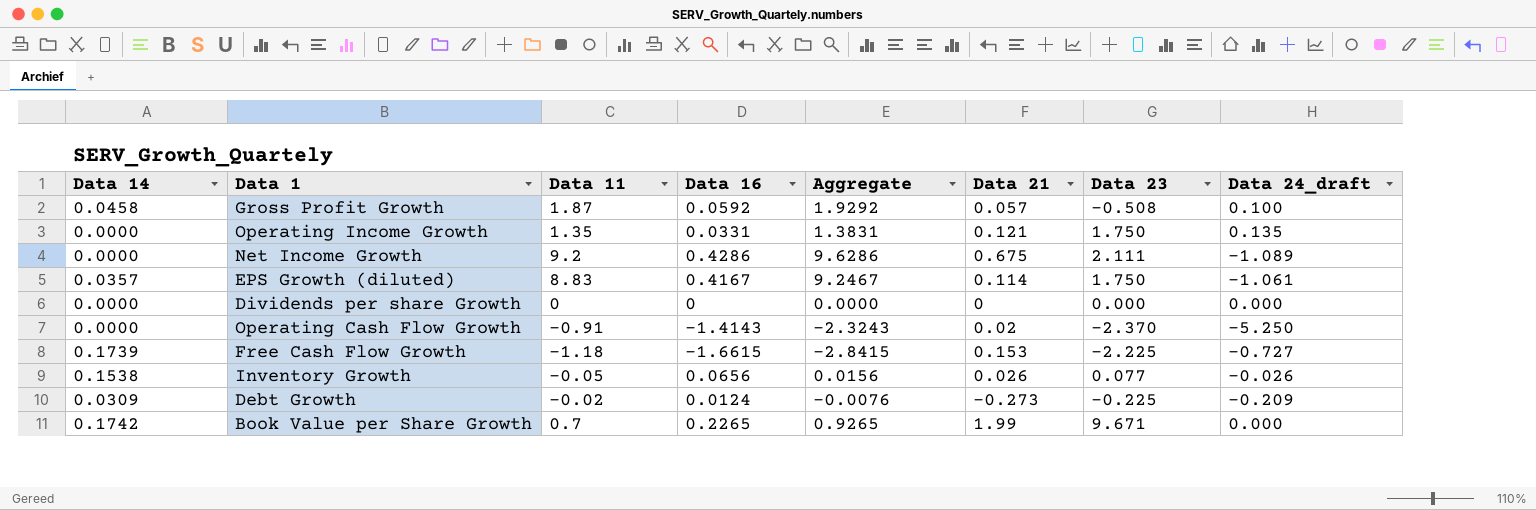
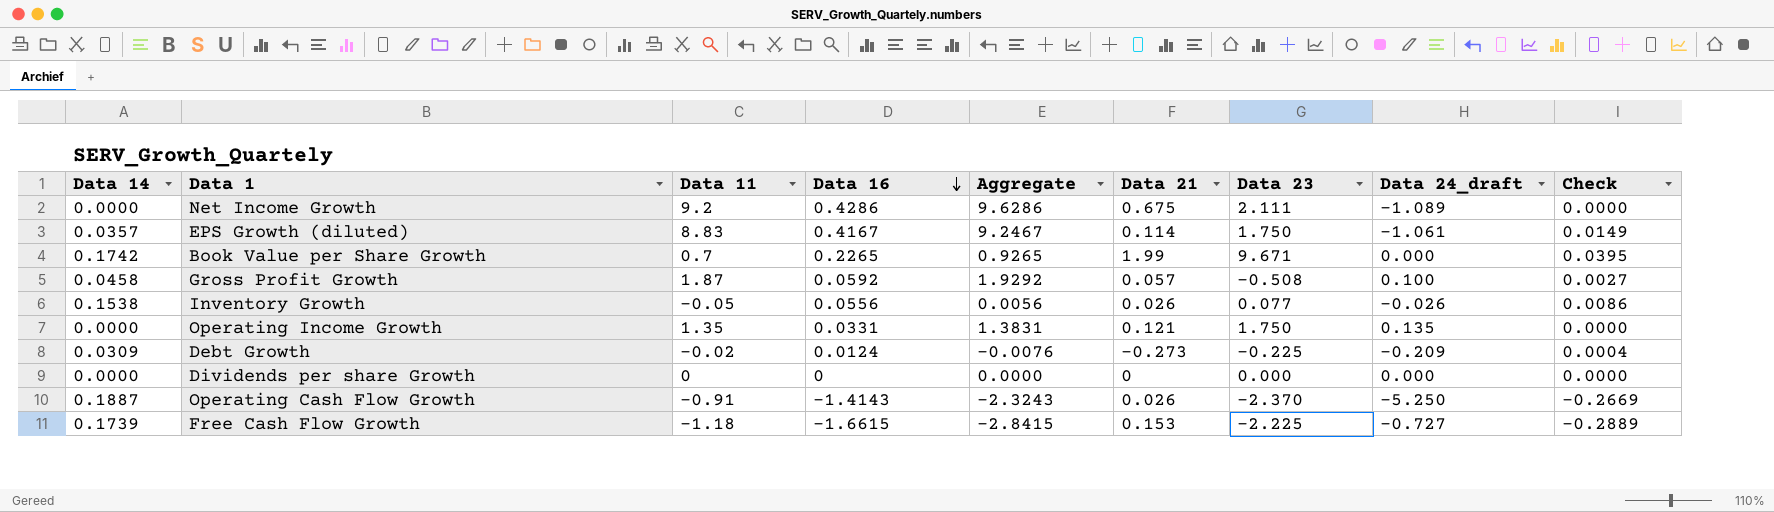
row order: none -> Data 16 descending
column Check | formula: none -> [Data 14] * [Data 16]
Inventory Growth | Data 16: 0.0656 -> 0.0556
Inventory Growth | Aggregate: 0.0156 -> 0.0056
Operating Cash Flow Growth | Data 14: 0.0000 -> 0.1887
Operating Cash Flow Growth | Data 21: 0.02 -> 0.026

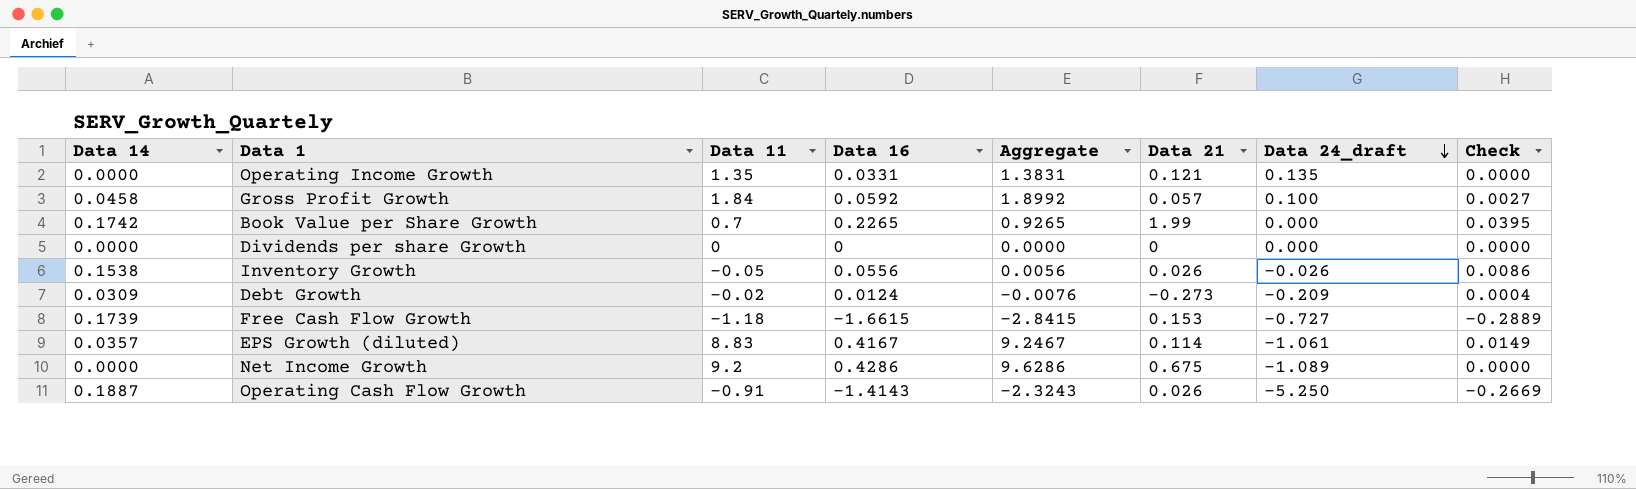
row order: Data 16 descending -> Data 24_draft descending
column Data 23 | position: 7 -> none
Gross Profit Growth | Data 11: 1.87 -> 1.84
Gross Profit Growth | Aggregate: 1.9292 -> 1.8992

